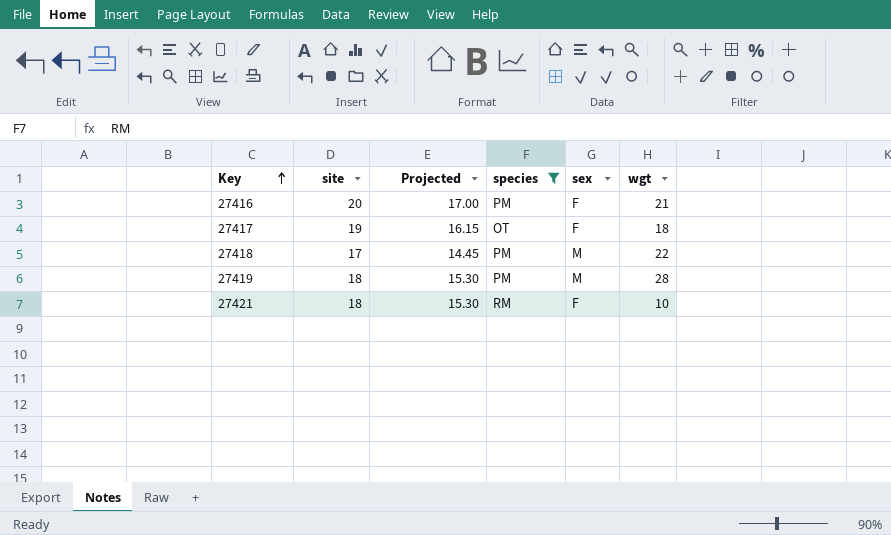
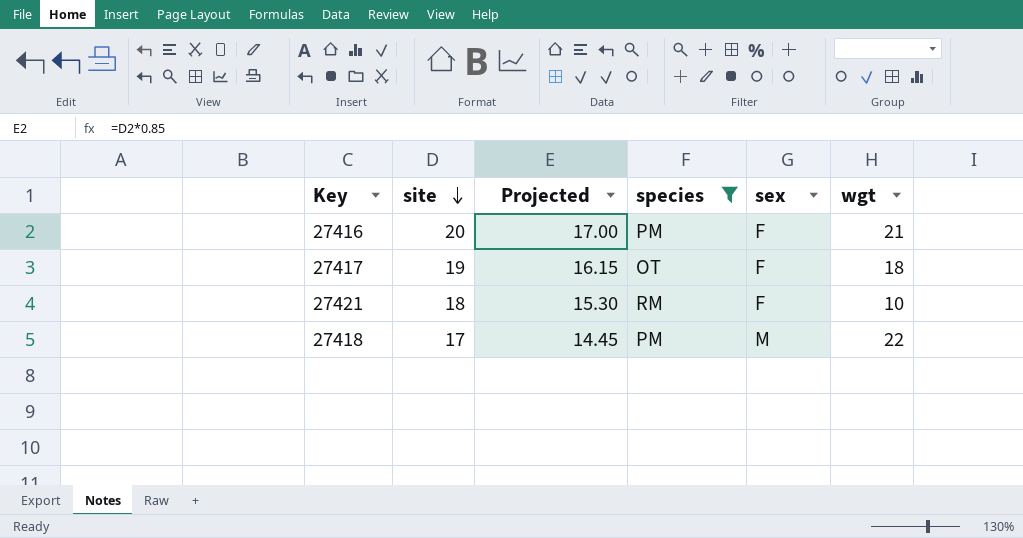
row order: Key ascending -> site descending
row 27419: 18 | 15.30 | PM | M | 28 -> none

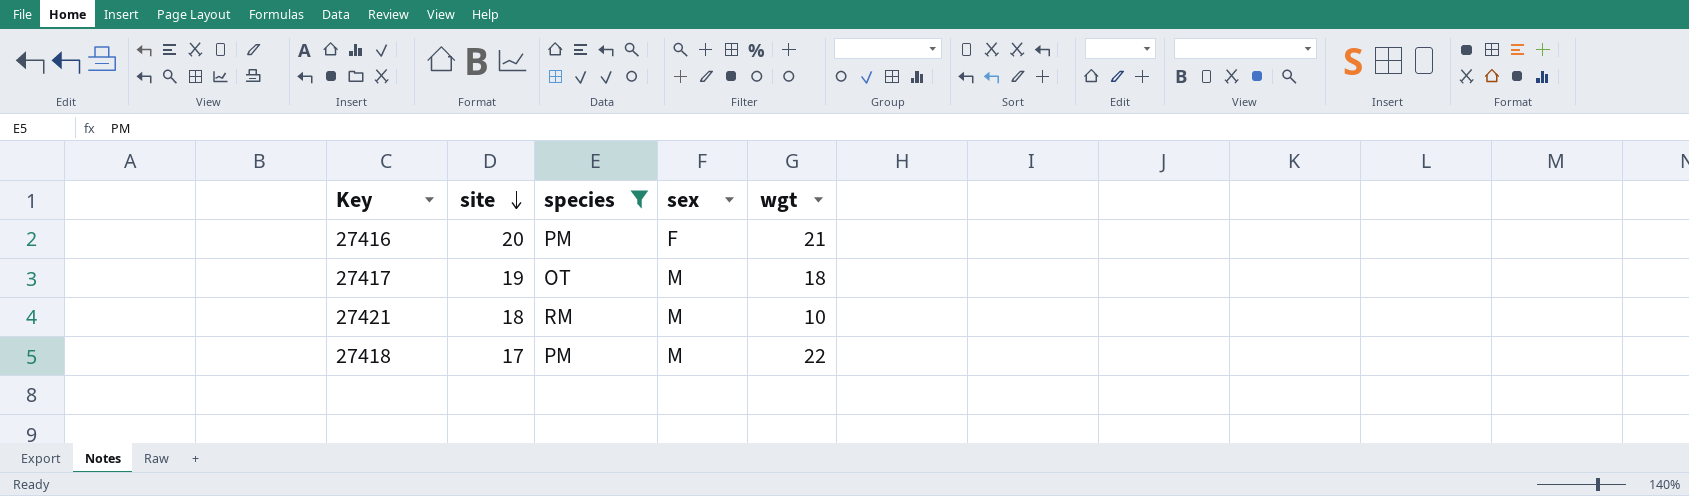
column Projected | formula: [site] * 0.85 -> none
27417 | sex: F -> M
27421 | sex: F -> M

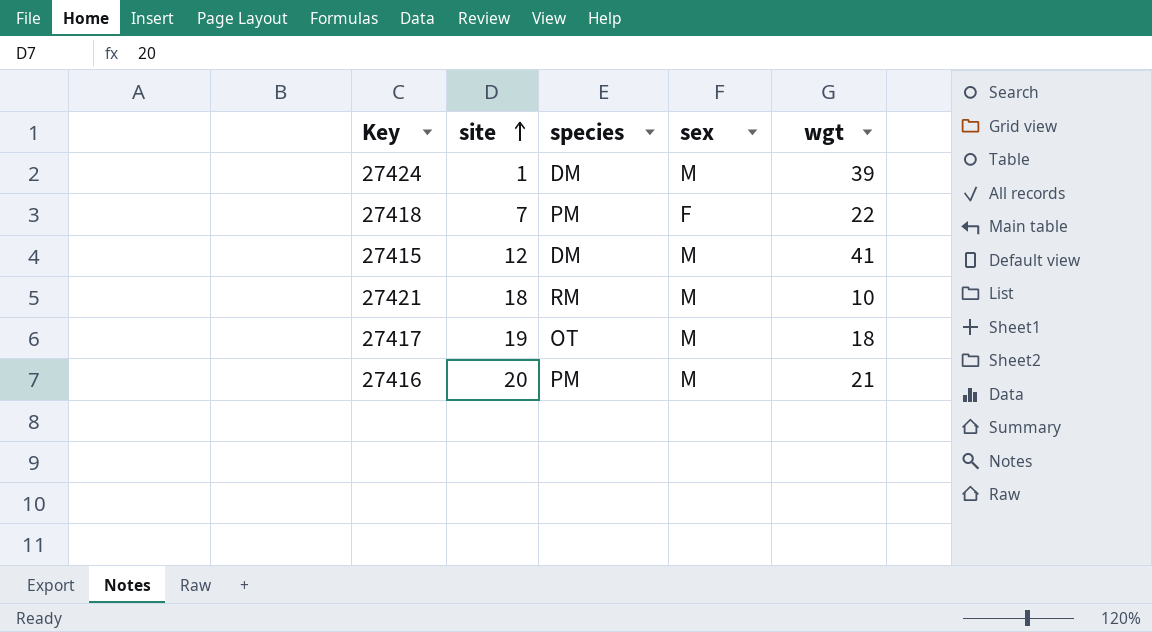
filter: species != DM -> none
row order: site descending -> site ascending
27418 | site: 17 -> 7
27418 | sex: M -> F
27416 | sex: F -> M

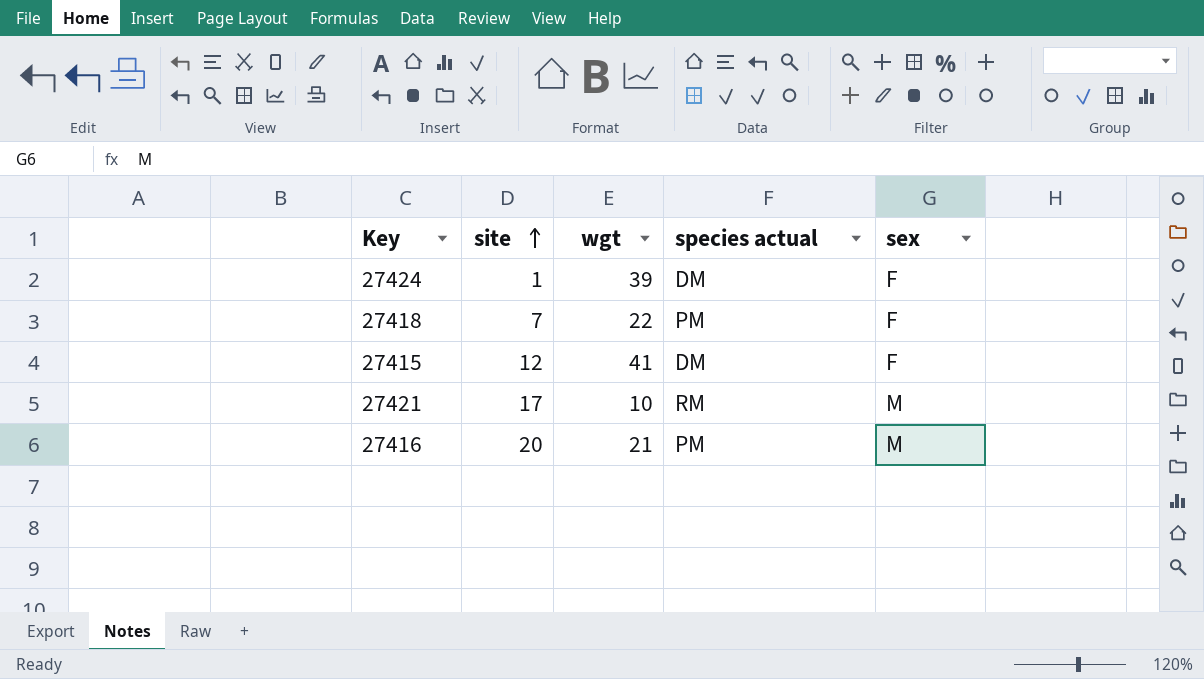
column wgt | position: 5 -> 3
column name: species -> species actual
row 27417: 19 | OT | M | 18 -> none
27424 | sex: M -> F
27415 | sex: M -> F
27421 | site: 18 -> 17

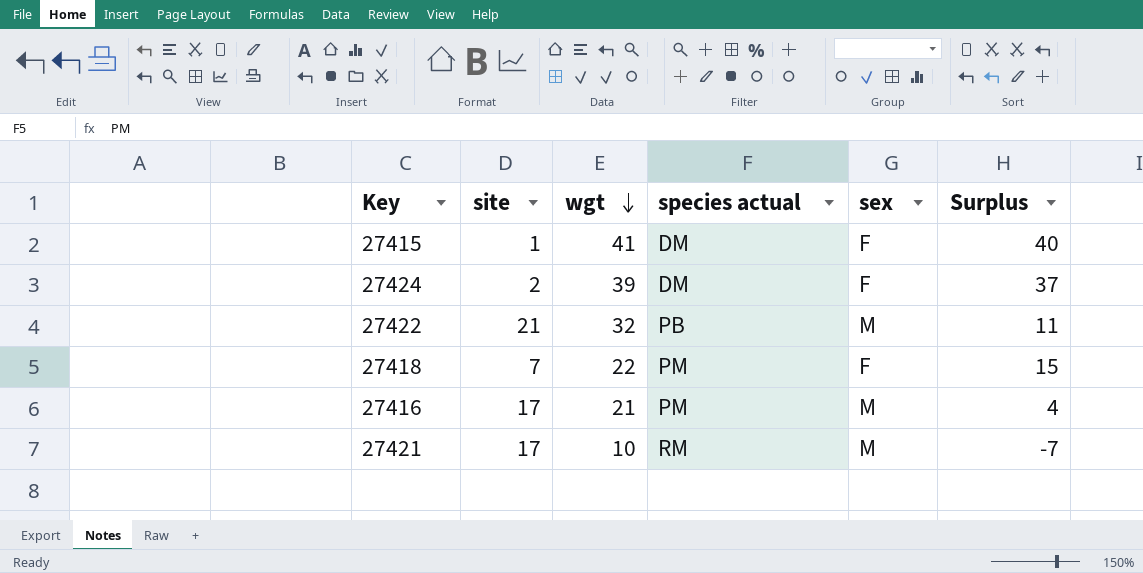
row order: site ascending -> wgt descending
column Surplus | formula: none -> [wgt] - [site]
27415 | site: 12 -> 1
27424 | site: 1 -> 2
row 27422: none -> 21 | 32 | PB | M | 11
27416 | site: 20 -> 17

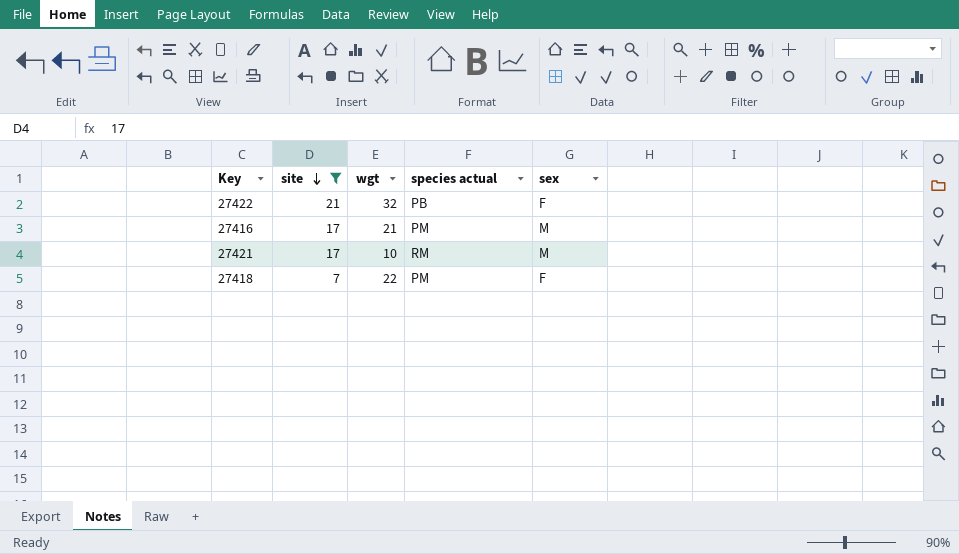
filter: none -> site >= 7
row order: wgt descending -> site descending
column Surplus | formula: [wgt] - [site] -> none
27422 | sex: M -> F

